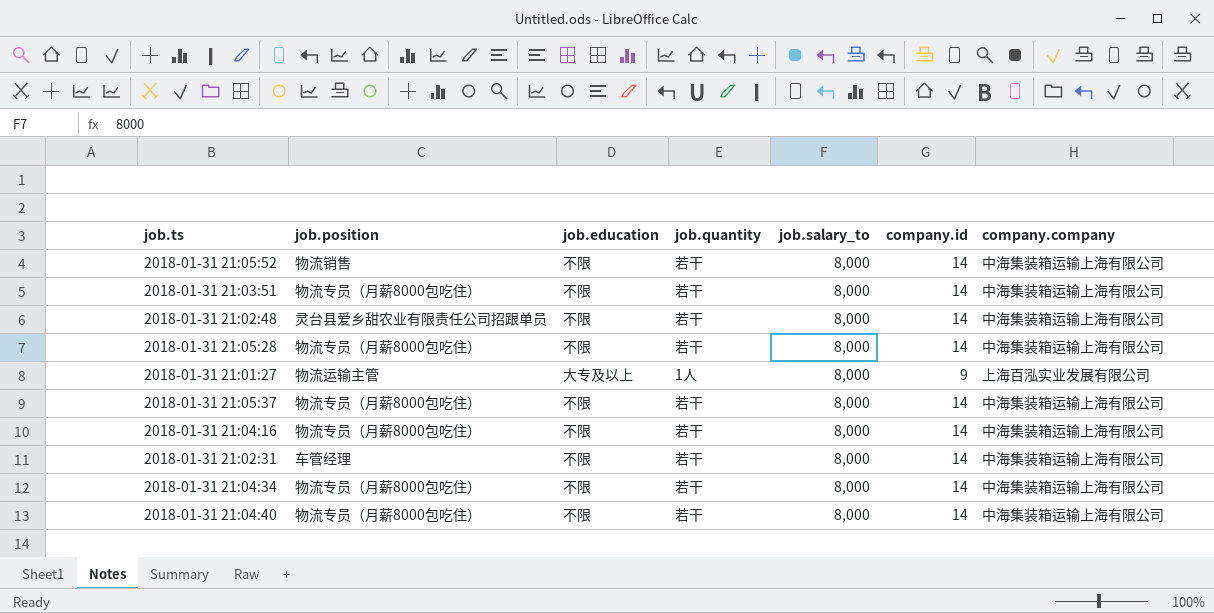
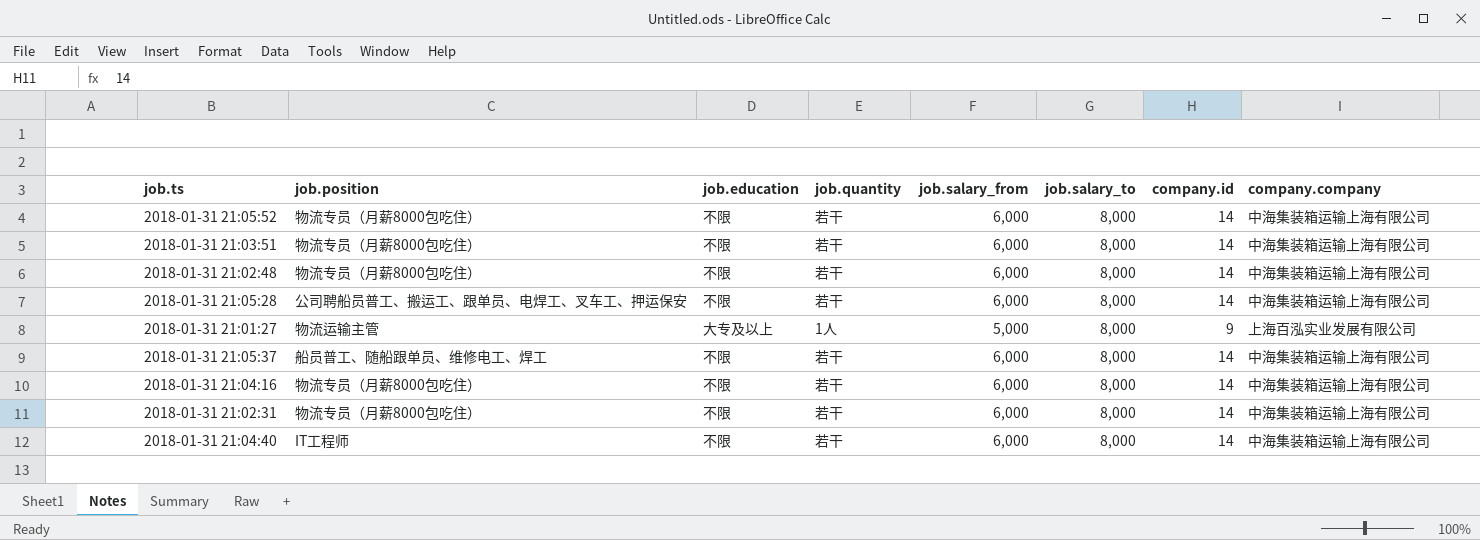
column job.salary_from | position: none -> 5
row 2018-01-31 21:04:34: 物流专员（月薪8000包吃住） | 不限 | 若干 | 8,000 | 14 | 中海集装箱运输上海有限公司 -> none
2018-01-31 21:05:52 | job.position: 物流销售 -> 物流专员（月薪8000包吃住）
2018-01-31 21:02:48 | job.position: 灵台县爱乡甜农业有限责任公司招跟单员 -> 物流专员（月薪8000包吃住）
2018-01-31 21:05:28 | job.position: 物流专员（月薪8000包吃住） -> 公司聘船员普工、搬运工、跟单员、电焊工、叉车工、押运保安
2018-01-31 21:05:37 | job.position: 物流专员（月薪8000包吃住） -> 船员普工、随船跟单员、维修电工、焊工
2018-01-31 21:02:31 | job.position: 车管经理 -> 物流专员（月薪8000包吃住）
2018-01-31 21:04:40 | job.position: 物流专员（月薪8000包吃住） -> IT工程师

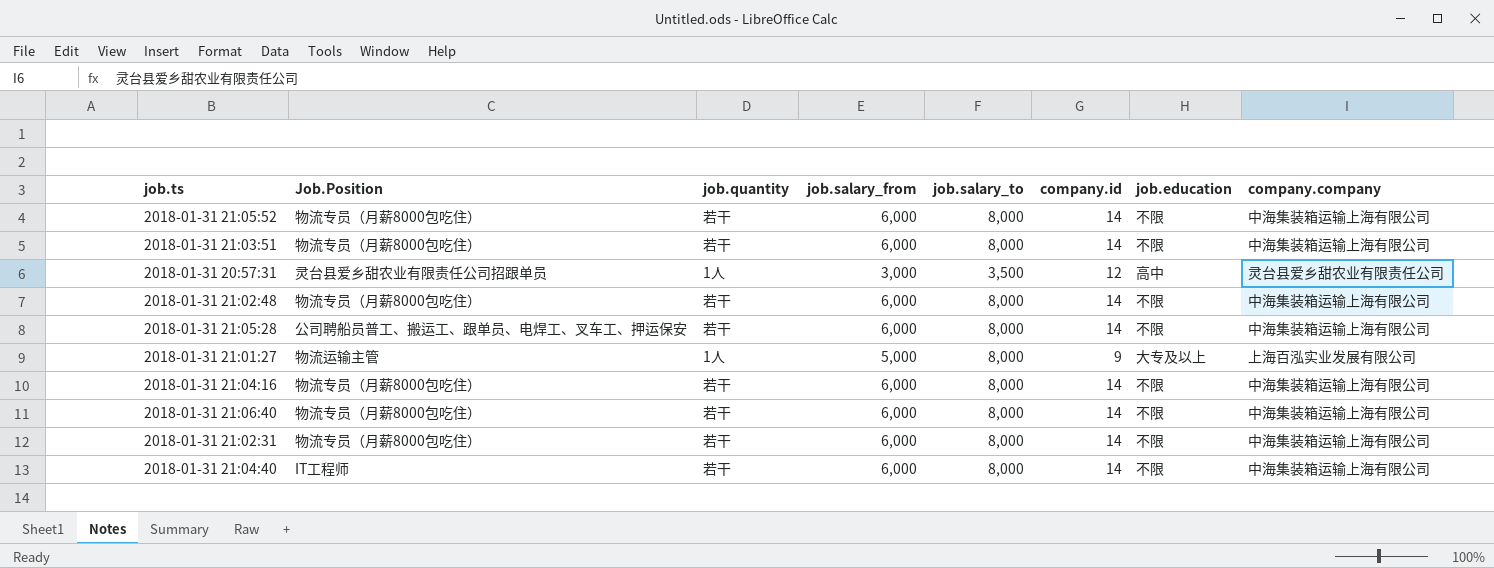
column name: job.position -> Job.Position
column job.education | position: 3 -> 7
row 2018-01-31 21:05:37: 船员普工、随船跟单员、维修电工、焊工 | 不限 | 若干 | 6,000 | 8,000 | 14 | 中海集装箱运输上海有限公司 -> none
row 2018-01-31 20:57:31: none -> 灵台县爱乡甜农业有限责任公司招跟单员 | 1人 | 3,000 | 3,500 | 12 | 高中 | 灵台县爱乡甜农业有限责任公司
row 2018-01-31 21:06:40: none -> 物流专员（月薪8000包吃住） | 若干 | 6,000 | 8,000 | 14 | 不限 | 中海集装箱运输上海有限公司

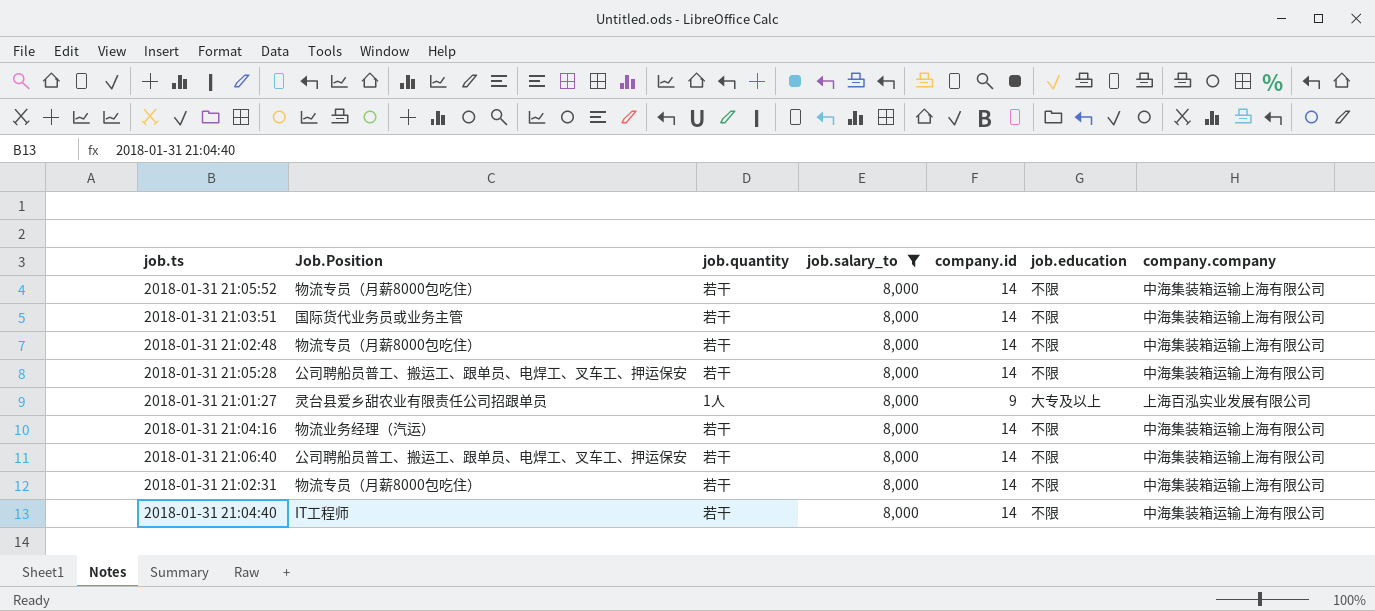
filter: none -> job.salary_to = 8,000
column job.salary_from | position: 4 -> none
2018-01-31 21:03:51 | Job.Position: 物流专员（月薪8000包吃住） -> 国际货代业务员或业务主管
2018-01-31 21:01:27 | Job.Position: 物流运输主管 -> 灵台县爱乡甜农业有限责任公司招跟单员
2018-01-31 21:04:16 | Job.Position: 物流专员（月薪8000包吃住） -> 物流业务经理（汽运）
2018-01-31 21:06:40 | Job.Position: 物流专员（月薪8000包吃住） -> 公司聘船员普工、搬运工、跟单员、电焊工、叉车工、押运保安

